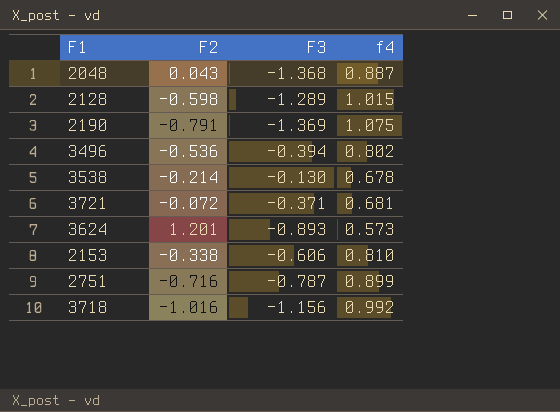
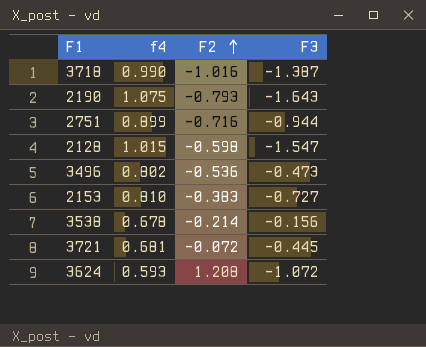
row order: none -> F2 ascending
column f4 | position: 4 -> 2
row 2048: 0.043 | -1.368 | 0.887 -> none
3718 | f4: 0.992 -> 0.990
3718 | F3: -1.156 -> -1.387
2190 | F2: -0.791 -> -0.793
2190 | F3: -1.369 -> -1.643
2751 | F3: -0.787 -> -0.944
2128 | F3: -1.289 -> -1.547
3496 | F3: -0.394 -> -0.473
2153 | F2: -0.338 -> -0.383
2153 | F3: -0.606 -> -0.727
3538 | F3: -0.130 -> -0.156
3721 | F3: -0.371 -> -0.445
3624 | f4: 0.573 -> 0.593
3624 | F2: 1.201 -> 1.208
3624 | F3: -0.893 -> -1.072

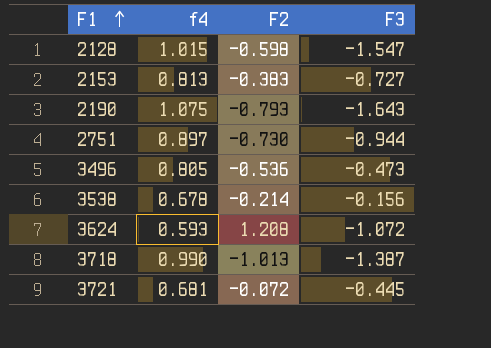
row order: F2 ascending -> F1 ascending
2153 | f4: 0.810 -> 0.813
2751 | f4: 0.899 -> 0.897
2751 | F2: -0.716 -> -0.730
3496 | f4: 0.802 -> 0.805
3718 | F2: -1.016 -> -1.013

